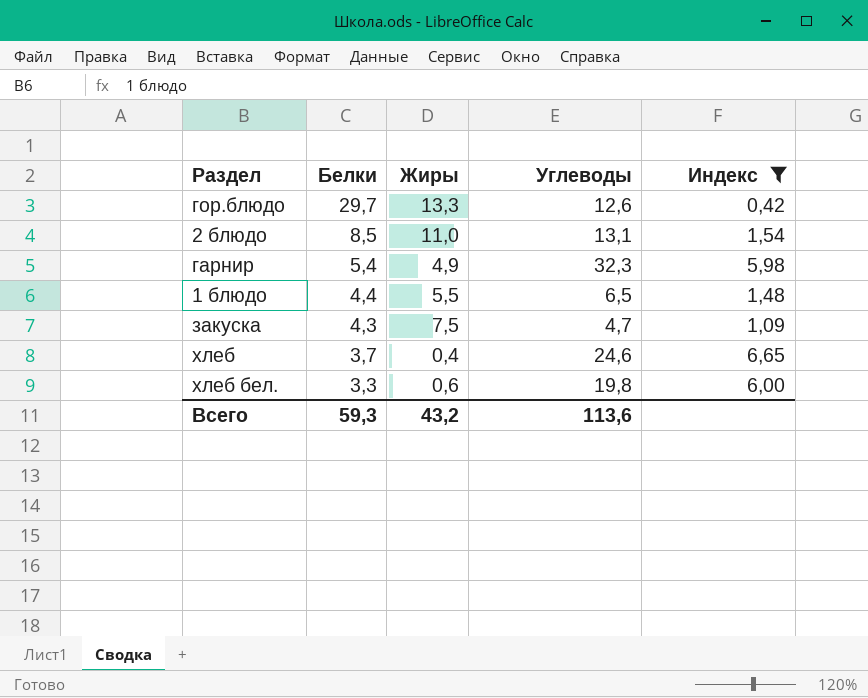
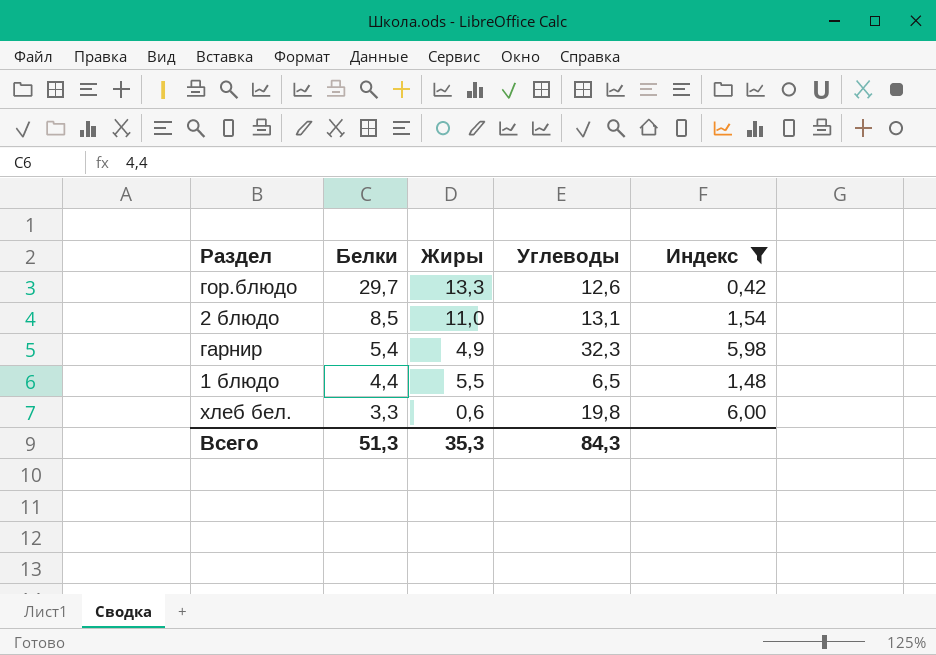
row закуска: 4,3 | 7,5 | 4,7 | 1,09 -> none
row хлеб: 3,7 | 0,4 | 24,6 | 6,65 -> none
Всего | Белки: 59,3 -> 51,3
Всего | Жиры: 43,2 -> 35,3
Всего | Углеводы: 113,6 -> 84,3

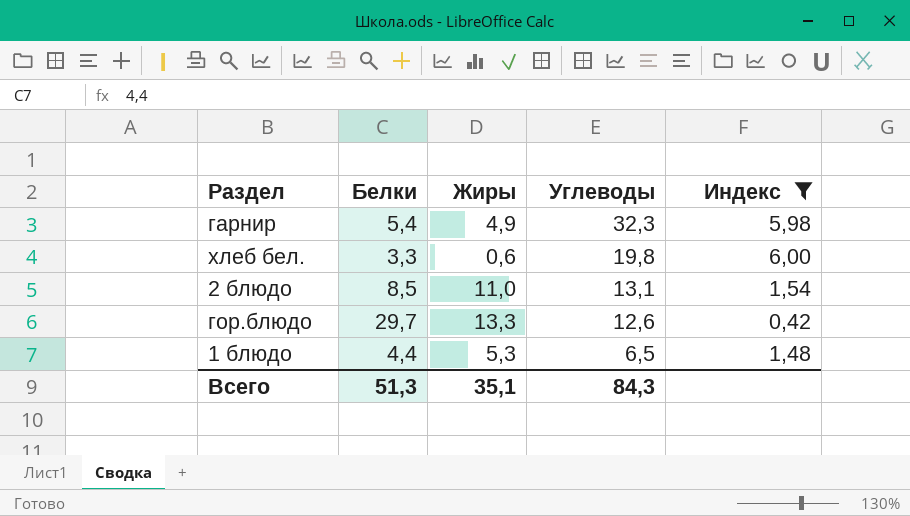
row order: Белки descending -> Углеводы descending
1 блюдо | Жиры: 5,5 -> 5,3
Всего | Жиры: 35,3 -> 35,1

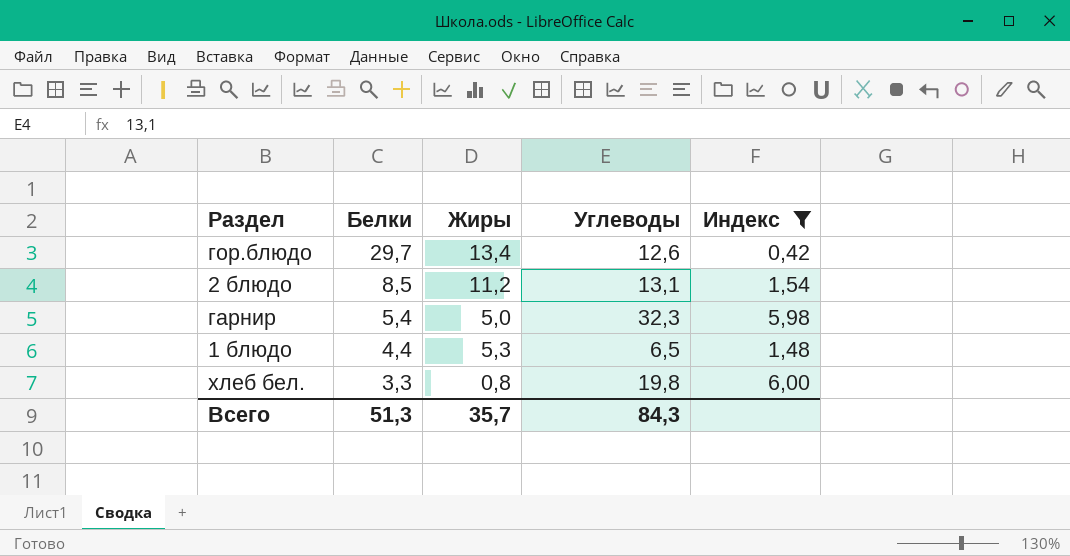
row order: Углеводы descending -> Белки descending
гор.блюдо | Жиры: 13,3 -> 13,4
2 блюдо | Жиры: 11,0 -> 11,2
гарнир | Жиры: 4,9 -> 5,0
хлеб бел. | Жиры: 0,6 -> 0,8
Всего | Жиры: 35,1 -> 35,7

